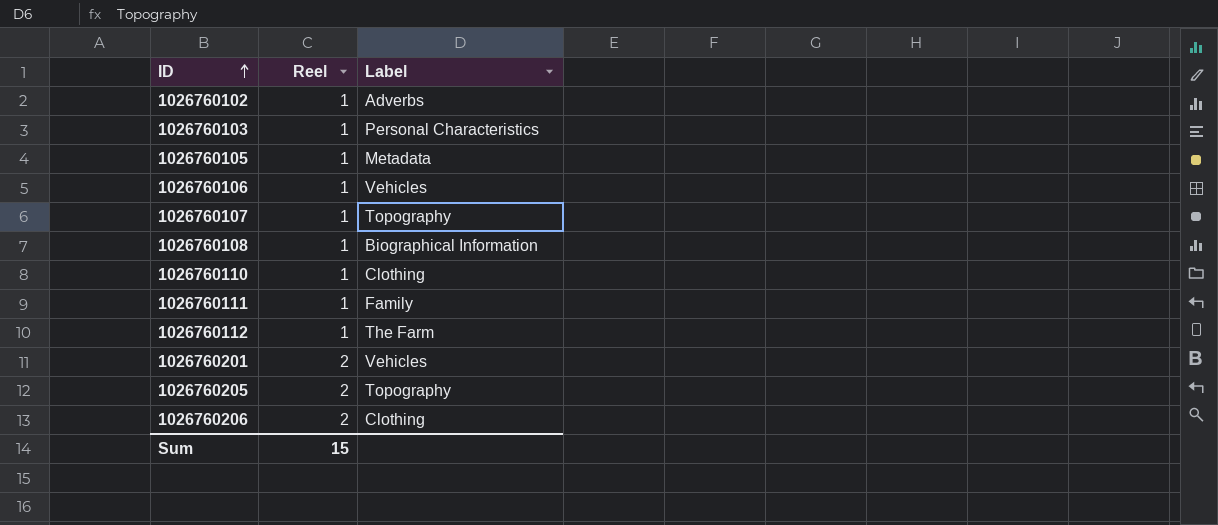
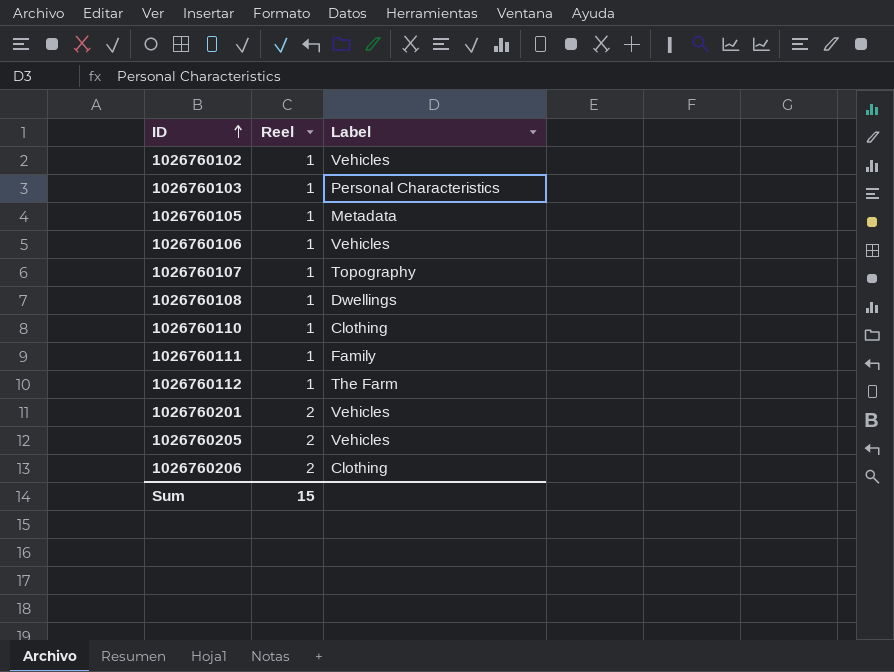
1026760102 | Label: Adverbs -> Vehicles
1026760108 | Label: Biographical Information -> Dwellings
1026760205 | Label: Topography -> Vehicles

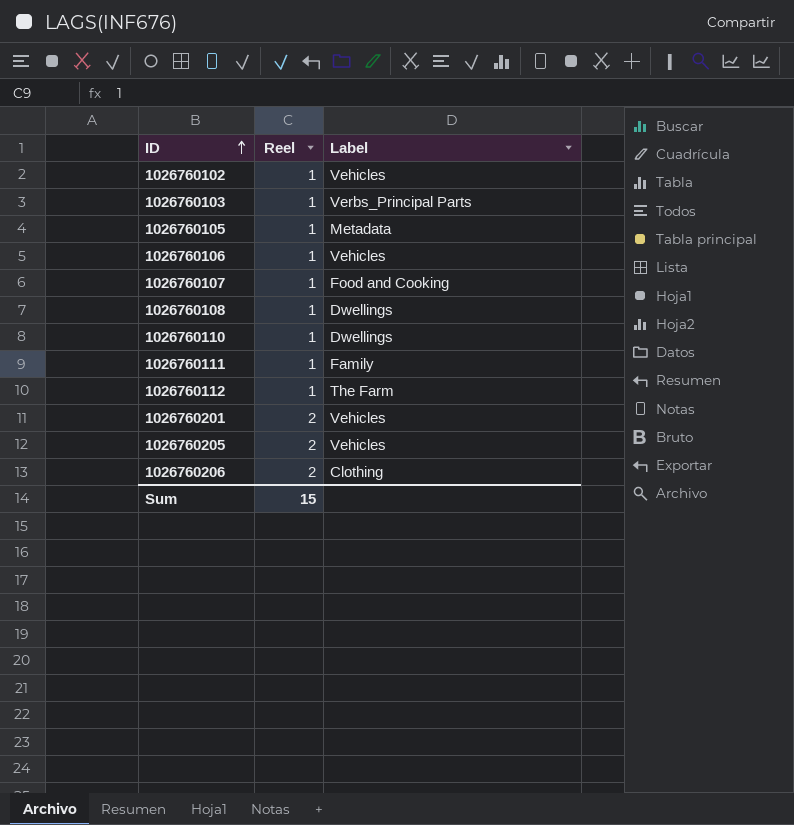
1026760103 | Label: Personal Characteristics -> Verbs_Principal Parts
1026760107 | Label: Topography -> Food and Cooking
1026760110 | Label: Clothing -> Dwellings

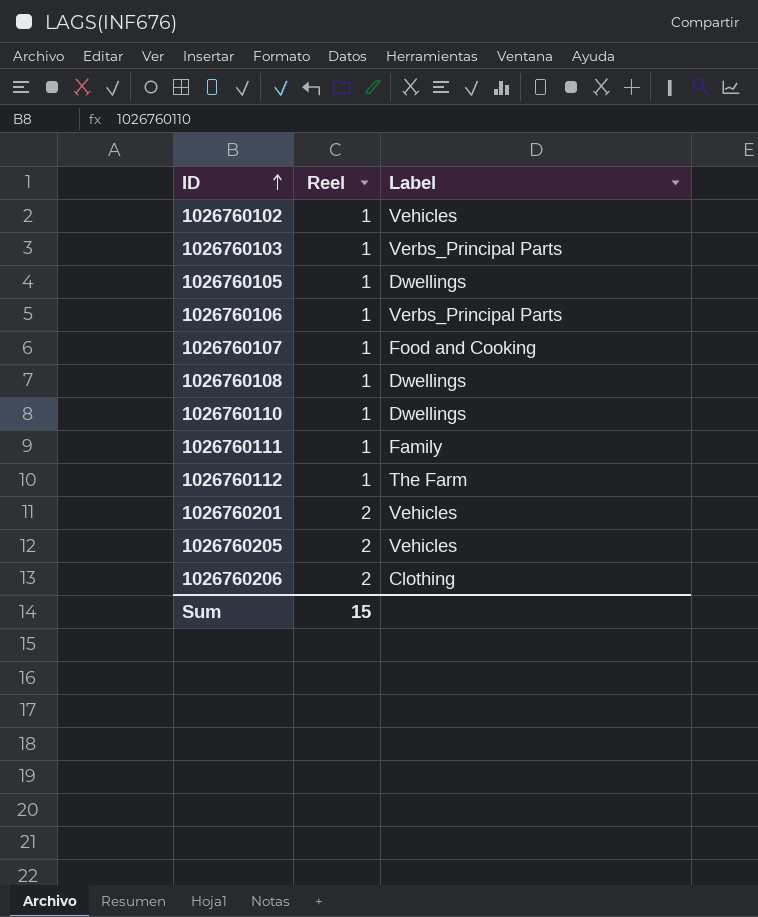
1026760105 | Label: Metadata -> Dwellings
1026760106 | Label: Vehicles -> Verbs_Principal Parts

